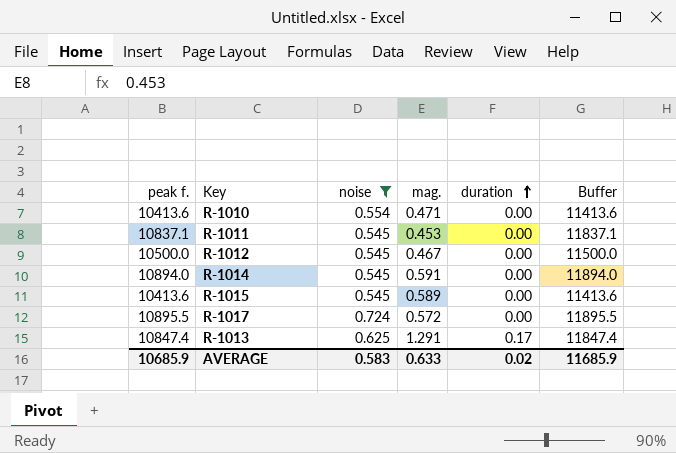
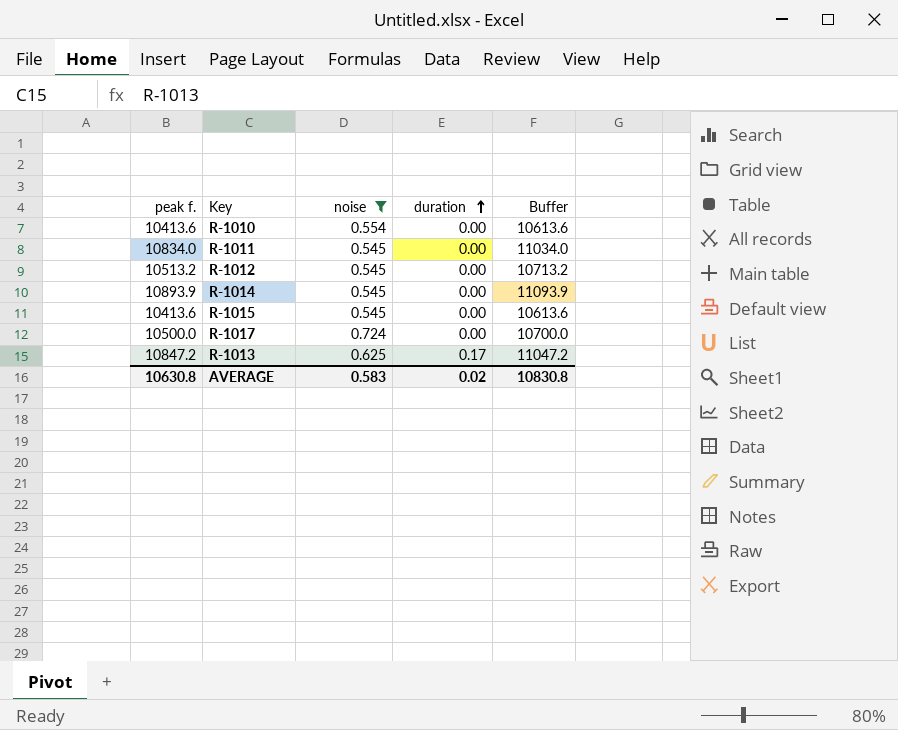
column mag. | position: 4 -> none
column Buffer | formula: [peak f.] + 1000 -> [peak f.] + 200
R-1011 | peak f.: 10837.1 -> 10834.0
R-1012 | peak f.: 10500.0 -> 10513.2
R-1014 | peak f.: 10894.0 -> 10893.9
R-1017 | peak f.: 10895.5 -> 10500.0
R-1013 | peak f.: 10847.4 -> 10847.2
AVERAGE | peak f.: 10685.9 -> 10630.8
AVERAGE | Buffer: 11685.9 -> 10830.8

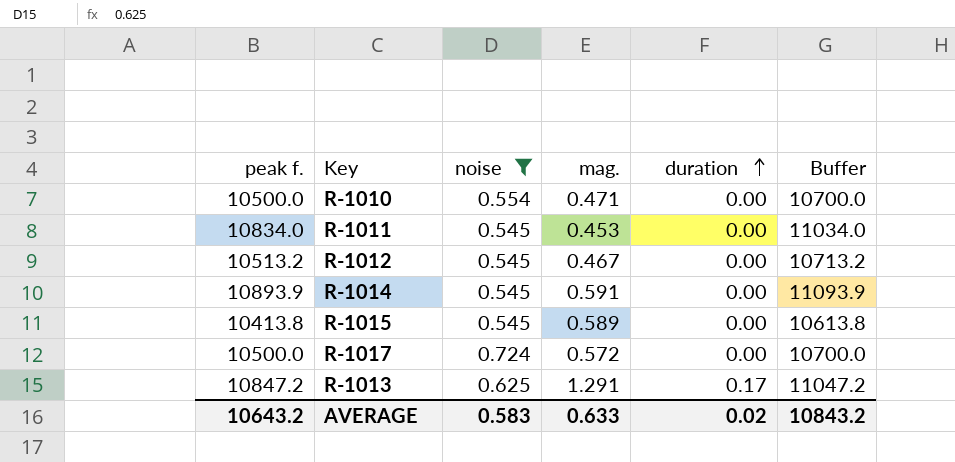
column mag. | position: none -> 4
R-1010 | peak f.: 10413.6 -> 10500.0
R-1010 | Buffer: 10613.6 -> 10700.0
R-1015 | peak f.: 10413.6 -> 10413.8
R-1015 | Buffer: 10613.6 -> 10613.8
AVERAGE | peak f.: 10630.8 -> 10643.2
AVERAGE | Buffer: 10830.8 -> 10843.2

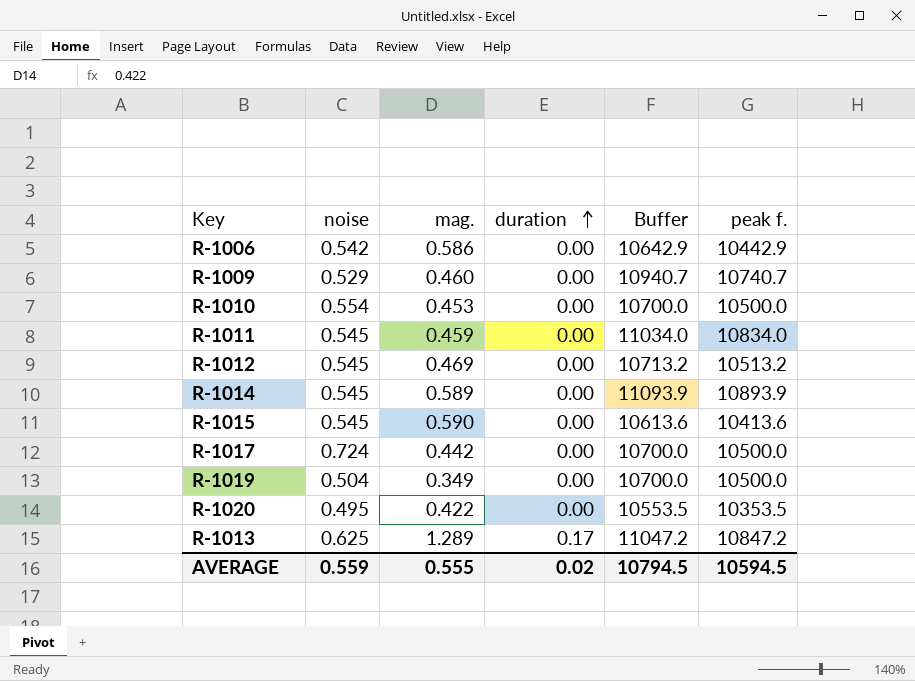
filter: noise >= 0.545 -> none
column peak f. | position: 1 -> 6
R-1010 | mag.: 0.471 -> 0.453
R-1011 | mag.: 0.453 -> 0.459
R-1012 | mag.: 0.467 -> 0.469
R-1014 | mag.: 0.591 -> 0.589
R-1015 | mag.: 0.589 -> 0.590
R-1015 | Buffer: 10613.8 -> 10613.6
R-1015 | peak f.: 10413.8 -> 10413.6
R-1017 | mag.: 0.572 -> 0.442
R-1013 | mag.: 1.291 -> 1.289
AVERAGE | noise: 0.583 -> 0.559
AVERAGE | mag.: 0.633 -> 0.555
AVERAGE | Buffer: 10843.2 -> 10794.5
AVERAGE | peak f.: 10643.2 -> 10594.5

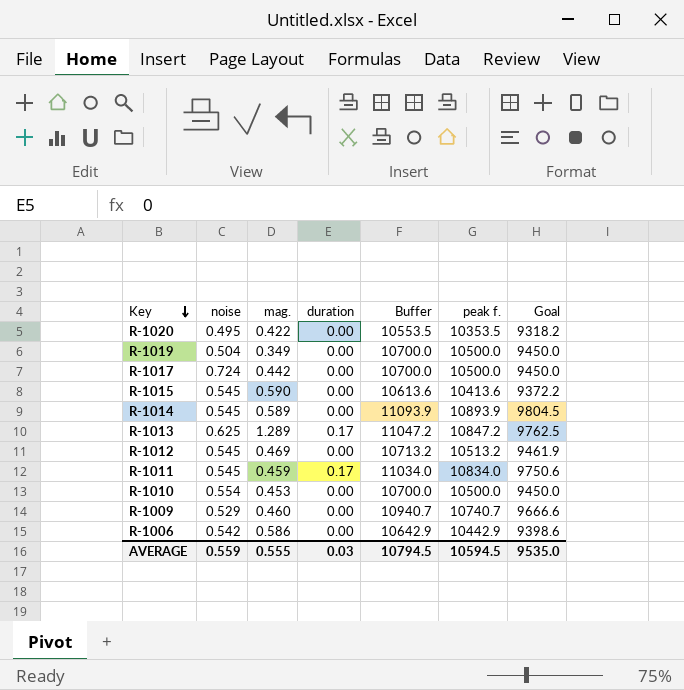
row order: duration ascending -> Key descending
column Goal | formula: none -> [peak f.] * 0.9
R-1011 | duration: 0.00 -> 0.17
AVERAGE | duration: 0.02 -> 0.03

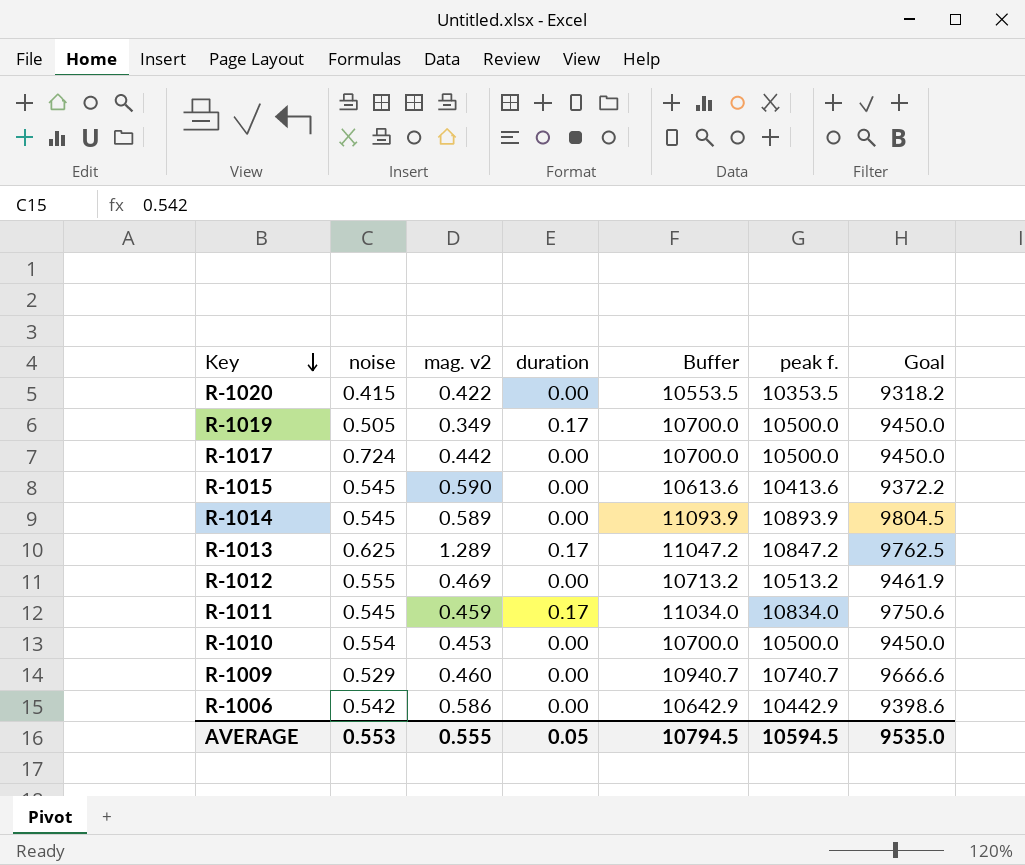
column name: mag. -> mag. v2
R-1020 | noise: 0.495 -> 0.415
R-1019 | noise: 0.504 -> 0.505
R-1019 | duration: 0.00 -> 0.17
R-1012 | noise: 0.545 -> 0.555
AVERAGE | noise: 0.559 -> 0.553
AVERAGE | duration: 0.03 -> 0.05

